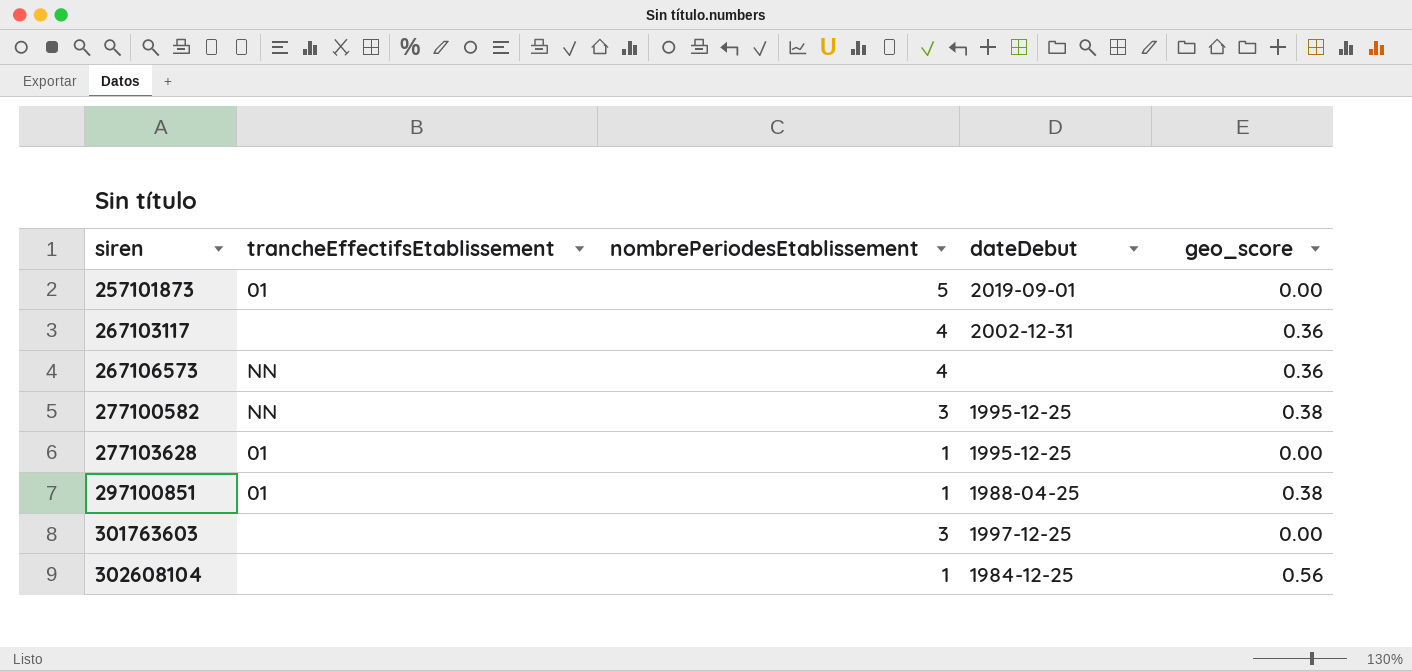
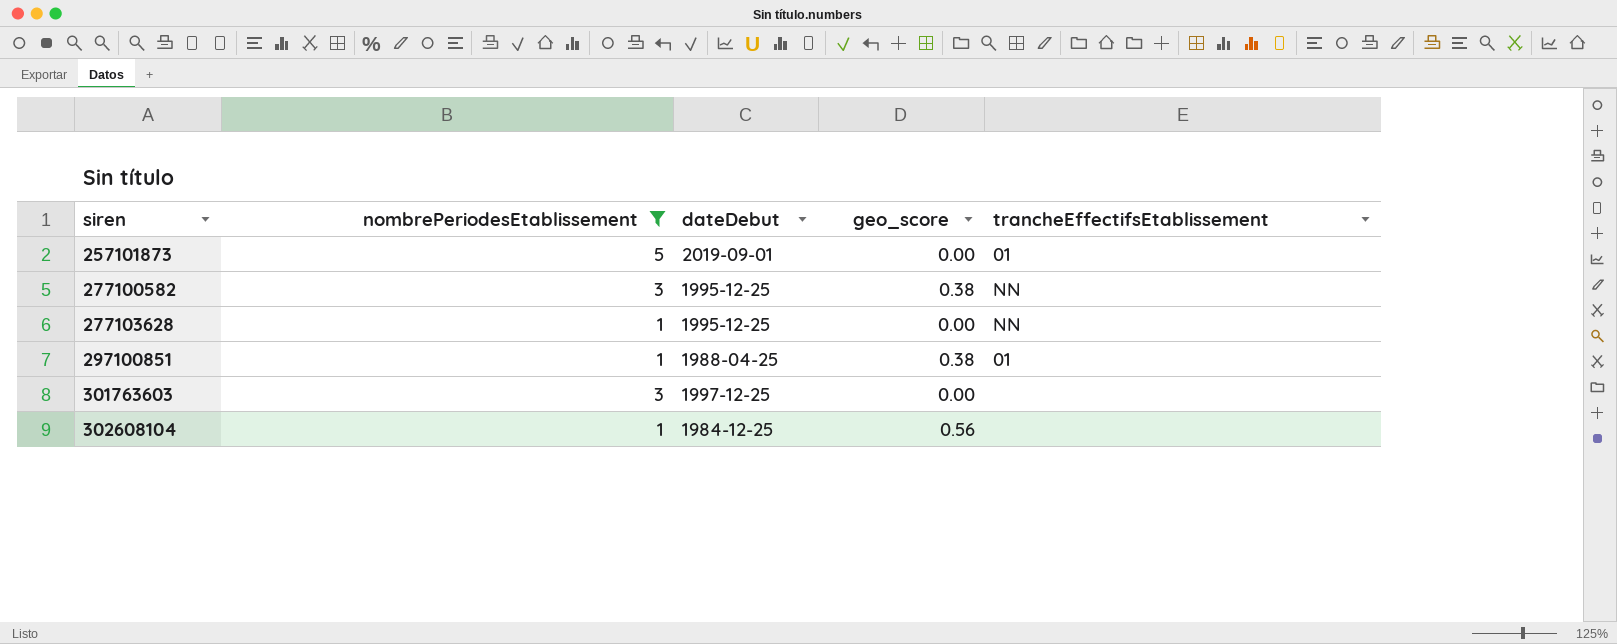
filter: none -> nombrePeriodesEtablissement != 4
column trancheEffectifsEtablissement | position: 2 -> 5
277103628 | trancheEffectifsEtablissement: 01 -> NN

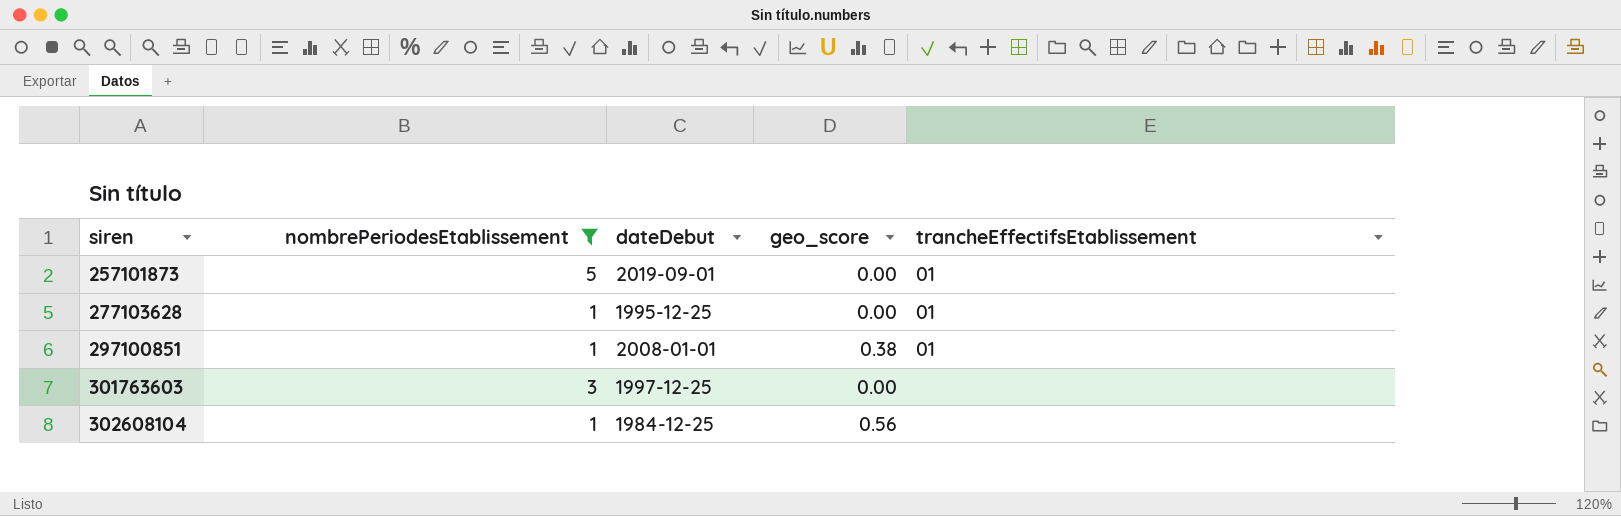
row 277100582: 3 | 1995-12-25 | 0.38 | NN -> none
277103628 | trancheEffectifsEtablissement: NN -> 01
297100851 | dateDebut: 1988-04-25 -> 2008-01-01

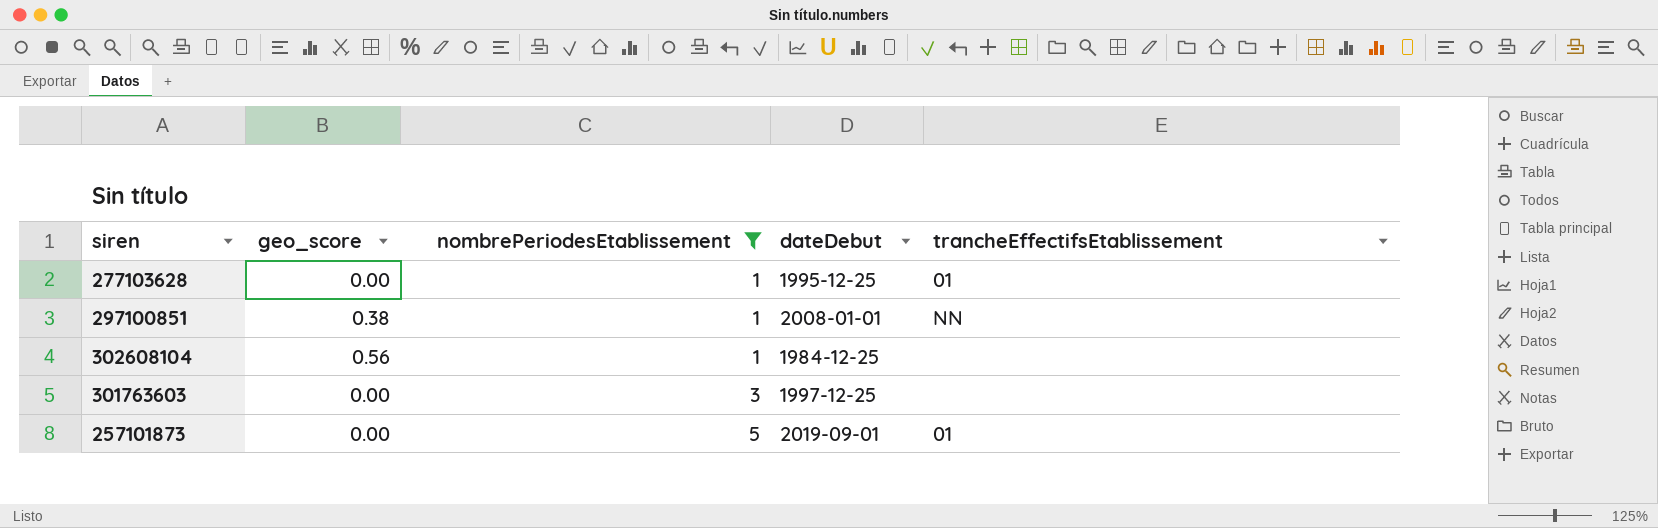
row order: siren ascending -> nombrePeriodesEtablissement ascending
column geo_score | position: 4 -> 2
297100851 | trancheEffectifsEtablissement: 01 -> NN

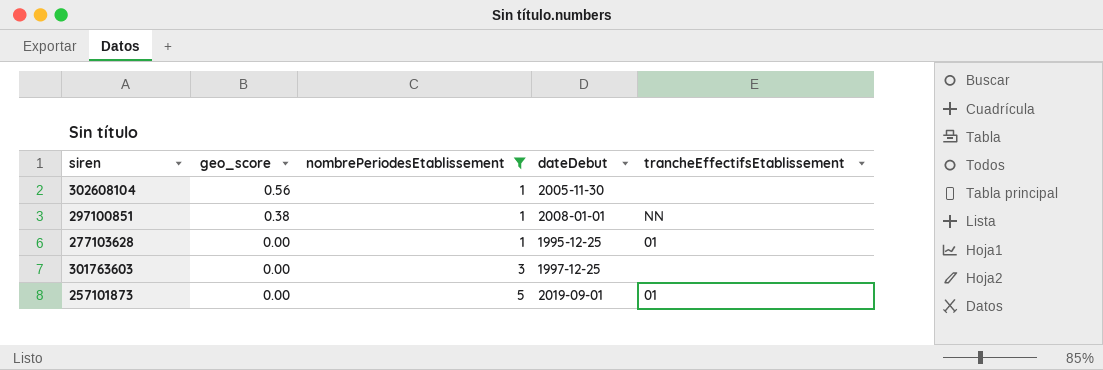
row order: nombrePeriodesEtablissement ascending -> geo_score descending
302608104 | dateDebut: 1984-12-25 -> 2005-11-30

